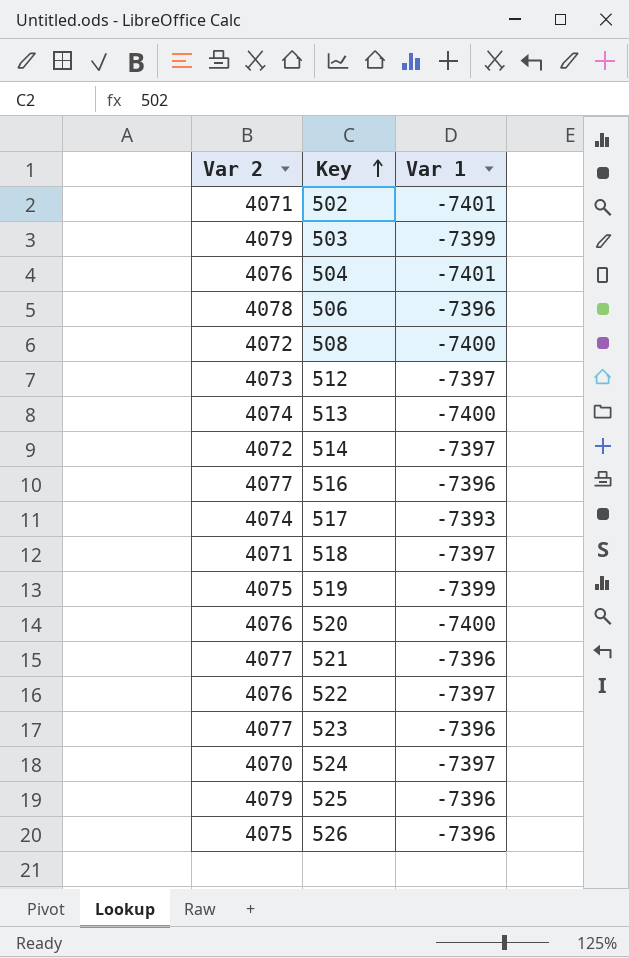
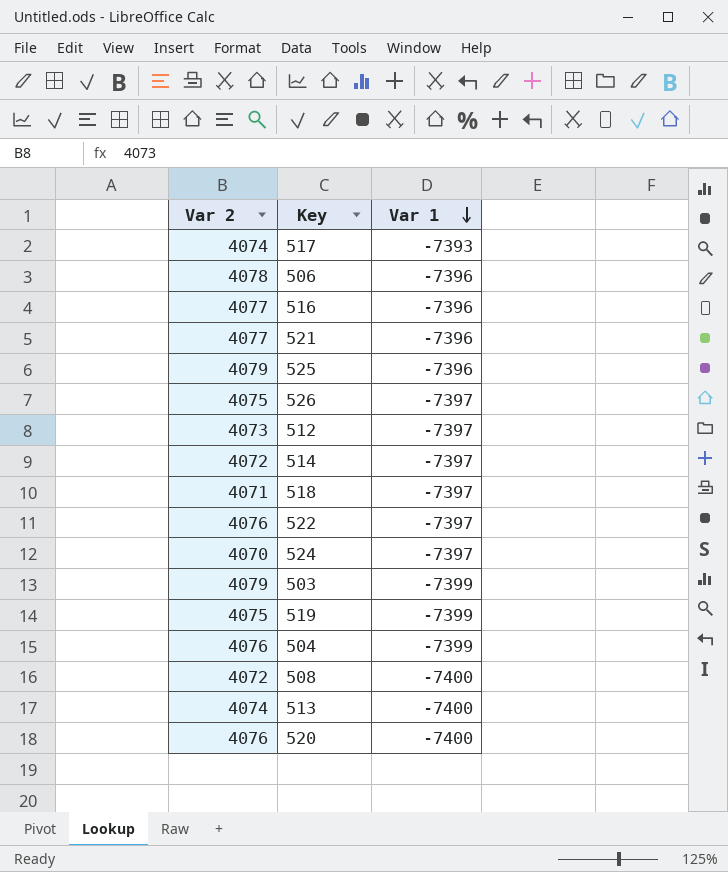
row order: Key ascending -> Var 1 descending
row 502: 4071 | -7401 -> none
row 523: 4077 | -7396 -> none
526 | Var 1: -7396 -> -7397
504 | Var 1: -7401 -> -7399

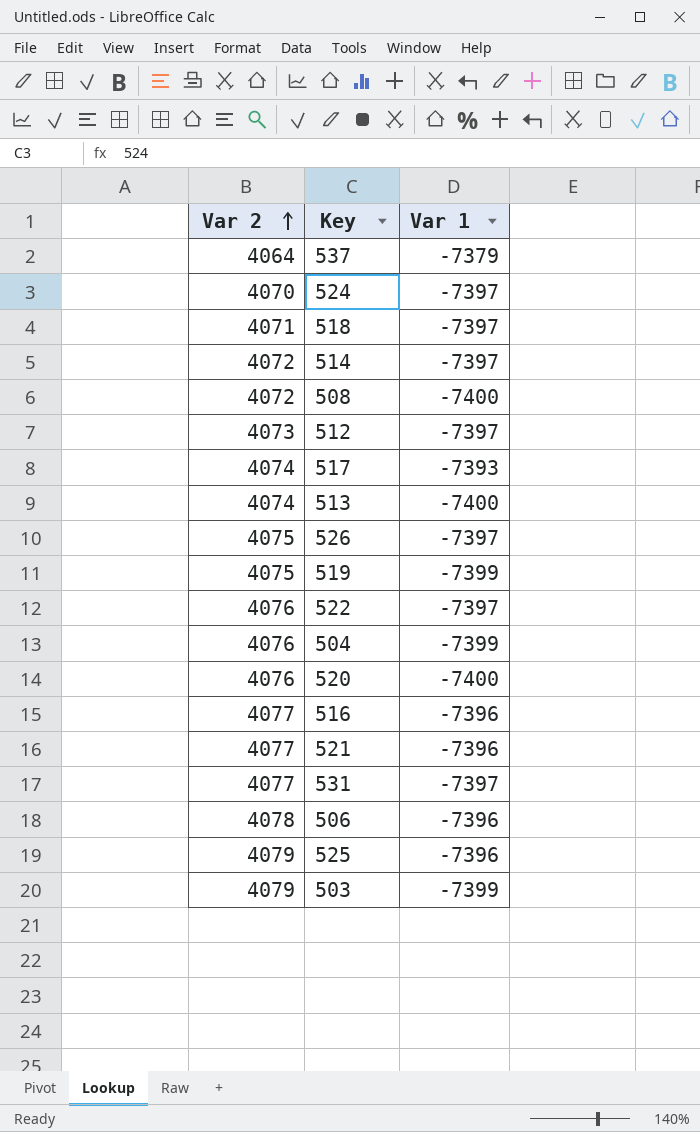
row order: Var 1 descending -> Var 2 ascending
row 537: none -> 4064 | -7379
row 531: none -> 4077 | -7397

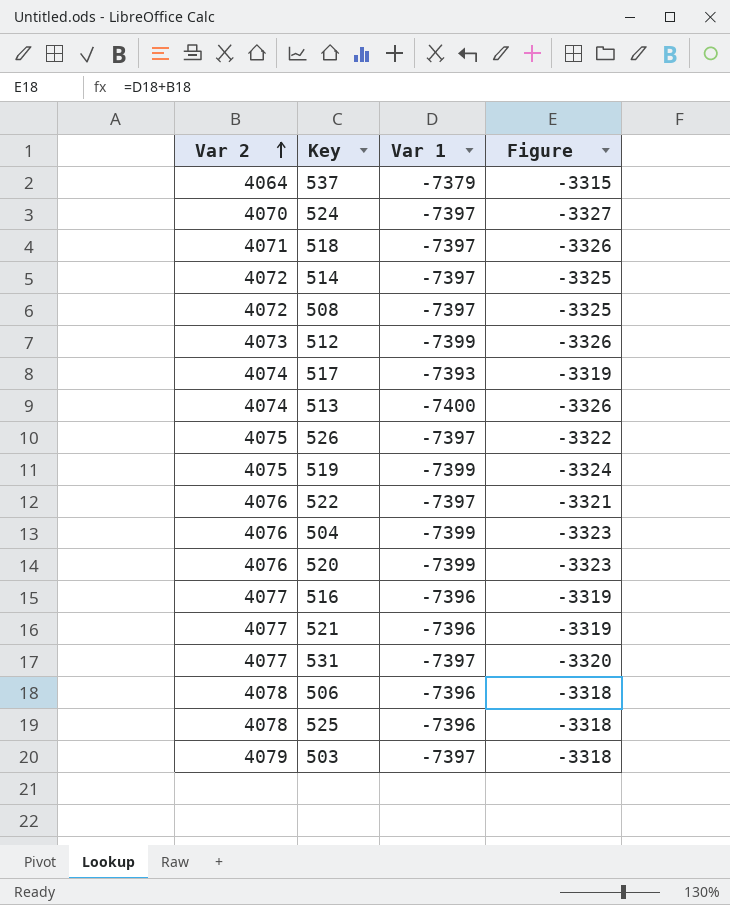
column Figure | formula: none -> [Var 2] + [Var 1]
508 | Var 1: -7400 -> -7397
512 | Var 1: -7397 -> -7399
520 | Var 1: -7400 -> -7399
525 | Var 2: 4079 -> 4078
503 | Var 1: -7399 -> -7397

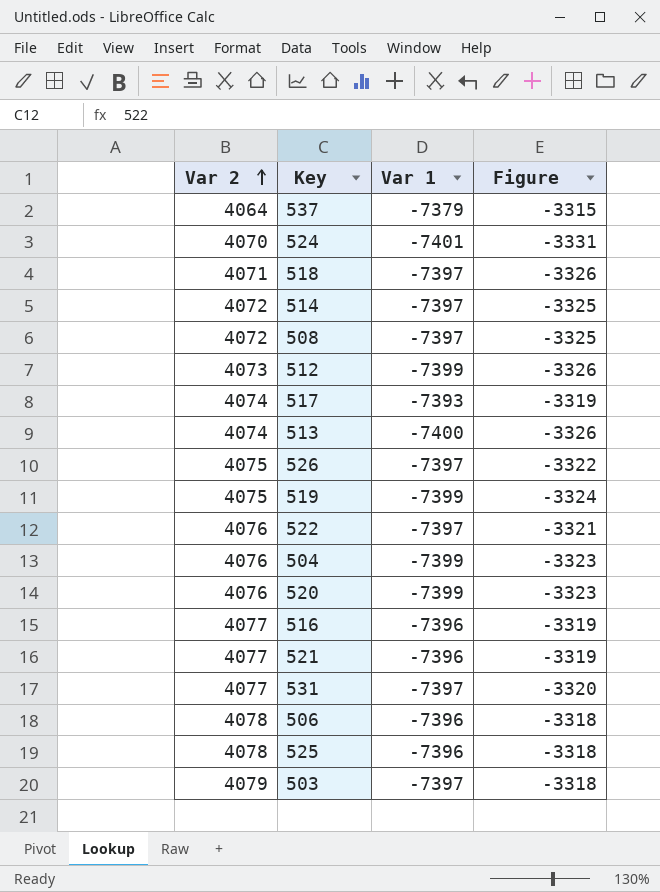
524 | Var 1: -7397 -> -7401
524 | Figure: -3327 -> -3331

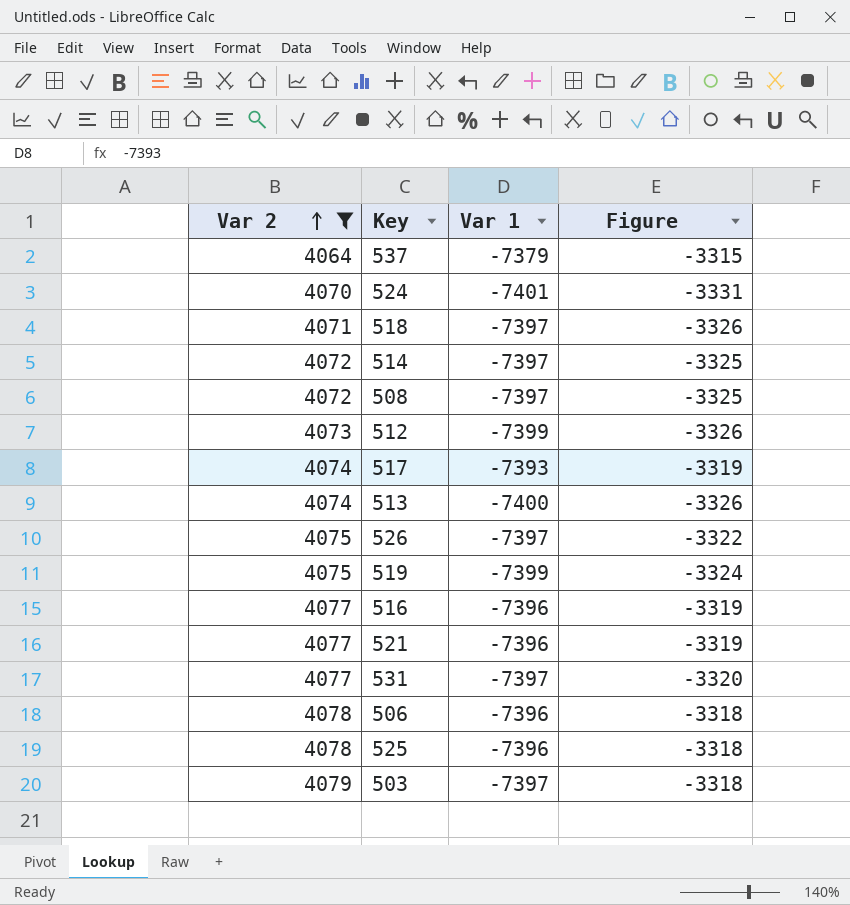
filter: none -> Var 2 != 4076

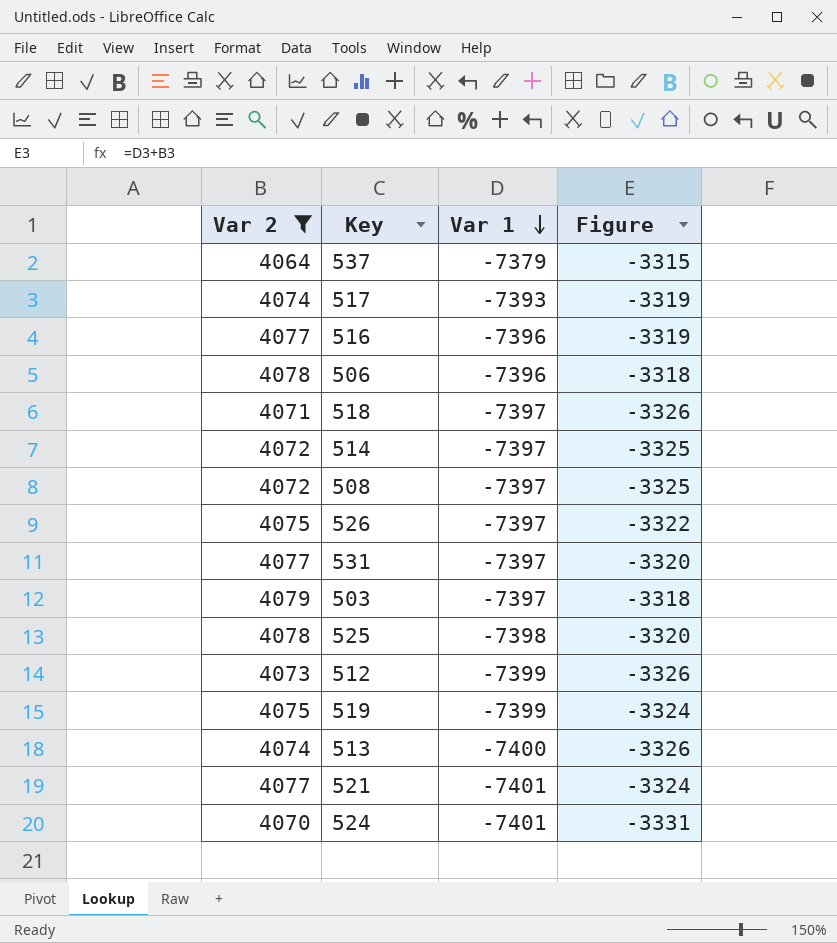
row order: Var 2 ascending -> Var 1 descending
525 | Var 1: -7396 -> -7398
525 | Figure: -3318 -> -3320
521 | Var 1: -7396 -> -7401
521 | Figure: -3319 -> -3324

